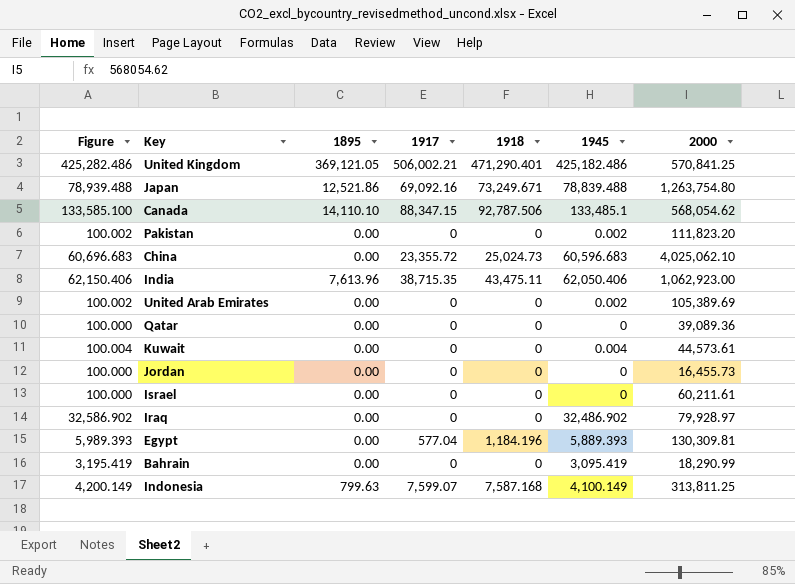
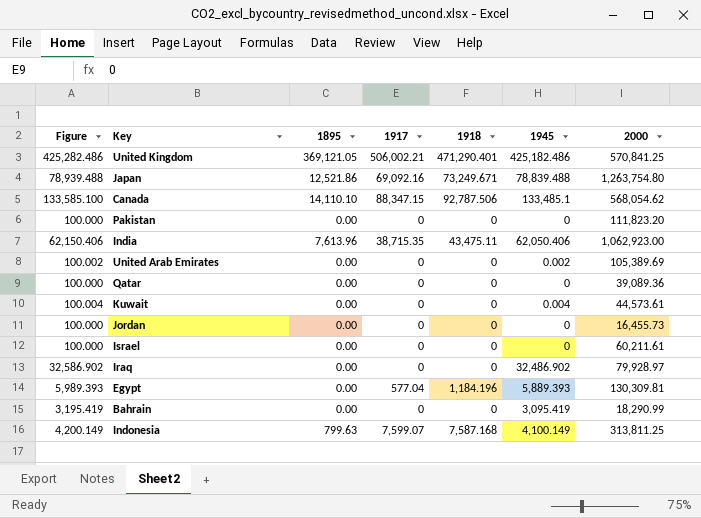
row China: 60,696.683 | 0.00 | 23,355.72 | 25,024.73 | 60,596.683 | 4,025,062.10 -> none
Pakistan | Figure: 100.002 -> 100.000
Pakistan | 1945: 0.002 -> 0

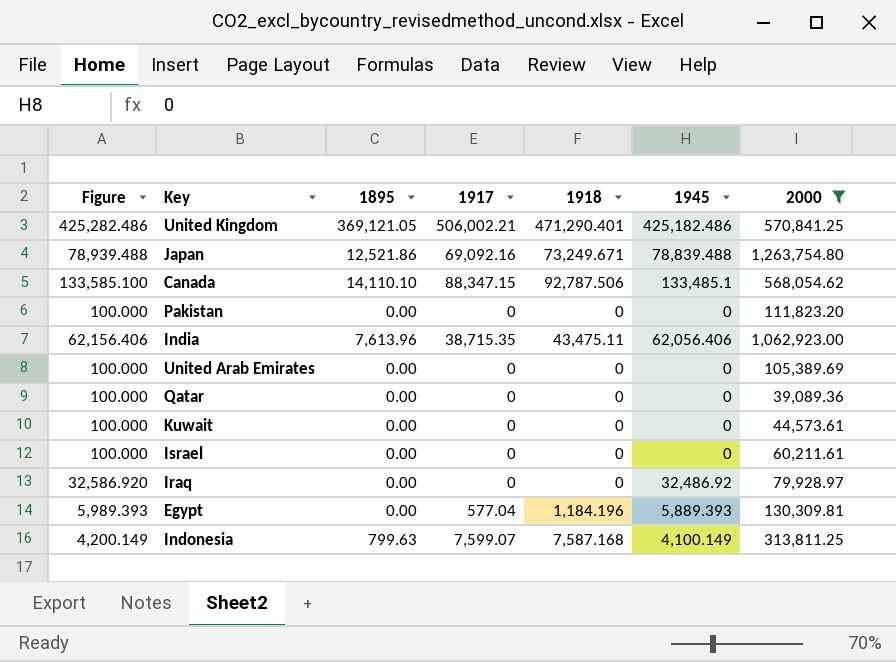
filter: none -> 2000 >= 39,089.36
India | Figure: 62,150.406 -> 62,156.406
India | 1945: 62,050.406 -> 62,056.406
United Arab Emirates | Figure: 100.002 -> 100.000
United Arab Emirates | 1945: 0.002 -> 0
Kuwait | Figure: 100.004 -> 100.000
Kuwait | 1945: 0.004 -> 0
Iraq | Figure: 32,586.902 -> 32,586.920
Iraq | 1945: 32,486.902 -> 32,486.92

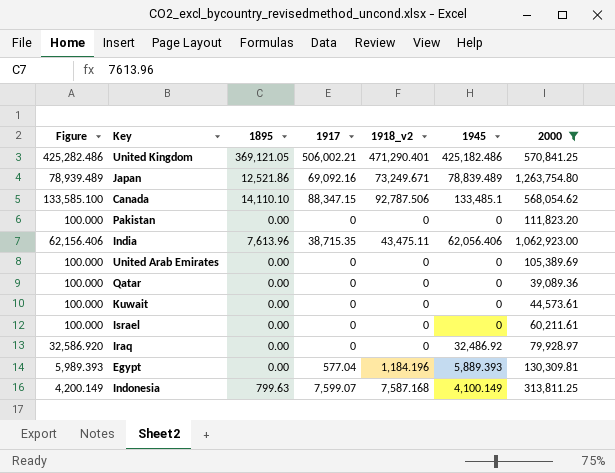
column name: 1918 -> 1918_v2
Japan | Figure: 78,939.488 -> 78,939.489
Japan | 1945: 78,839.488 -> 78,839.489

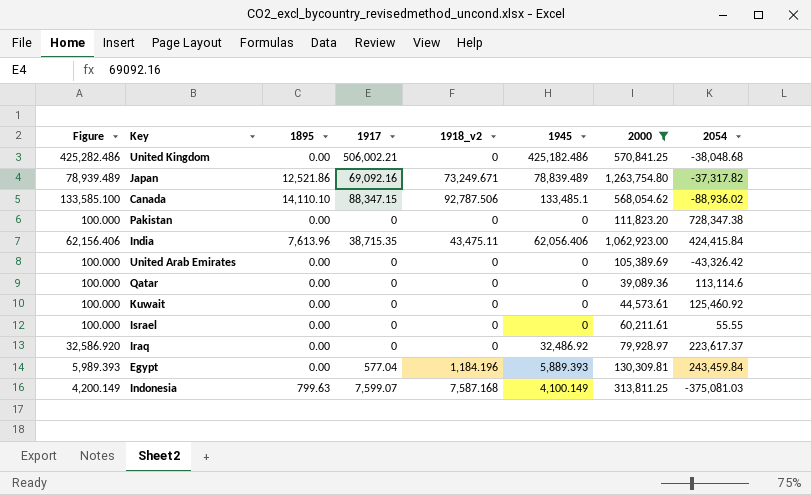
column 2054 | position: none -> 8
United Kingdom | 1895: 369,121.05 -> 0.00
United Kingdom | 1918_v2: 471,290.401 -> 0

